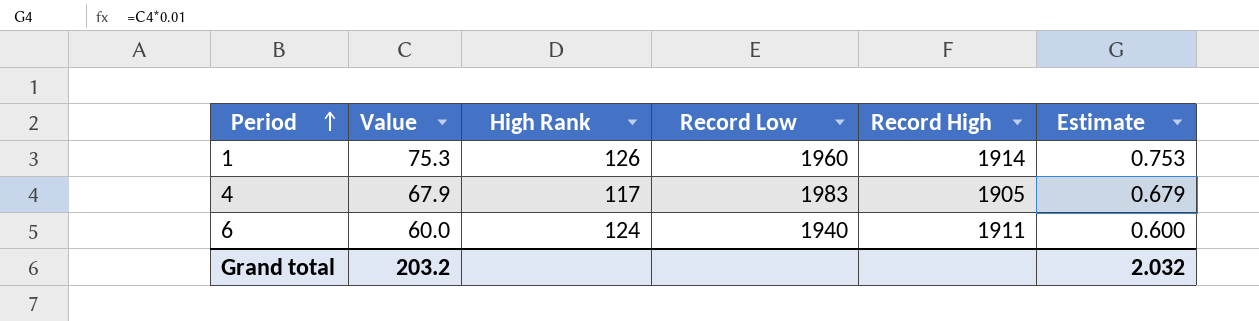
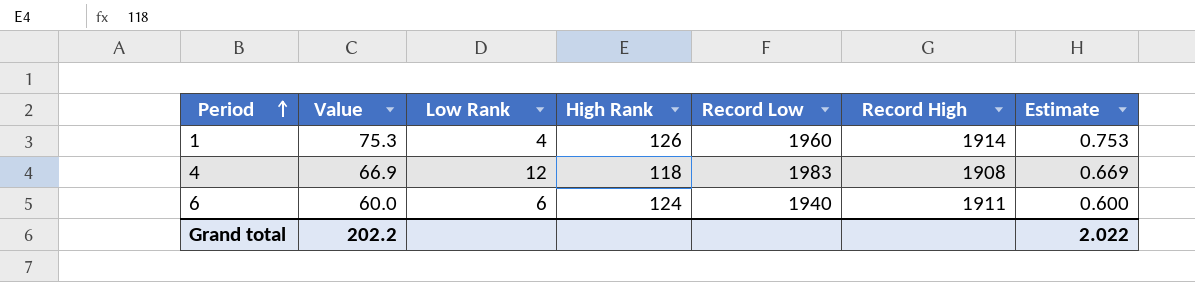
column Low Rank | position: none -> 3
4 | Value: 67.9 -> 66.9
4 | High Rank: 117 -> 118
4 | Record High: 1905 -> 1908
4 | Estimate: 0.679 -> 0.669
Grand total | Value: 203.2 -> 202.2
Grand total | Estimate: 2.032 -> 2.022

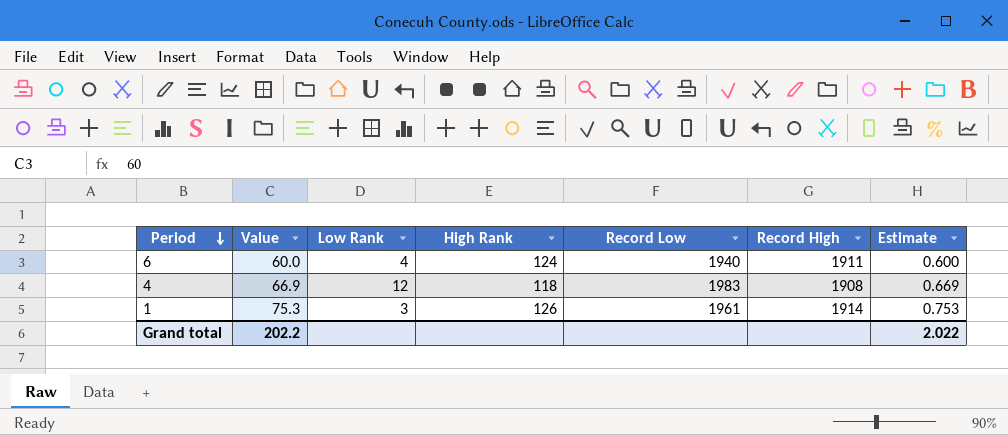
row order: Period ascending -> Period descending
6 | Low Rank: 6 -> 4
1 | Low Rank: 4 -> 3
1 | Record Low: 1960 -> 1961

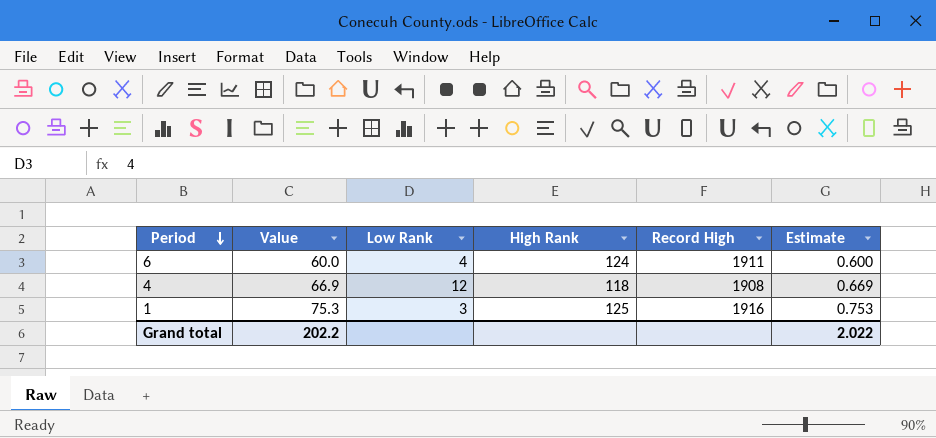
column Record Low | position: 5 -> none
1 | High Rank: 126 -> 125
1 | Record High: 1914 -> 1916

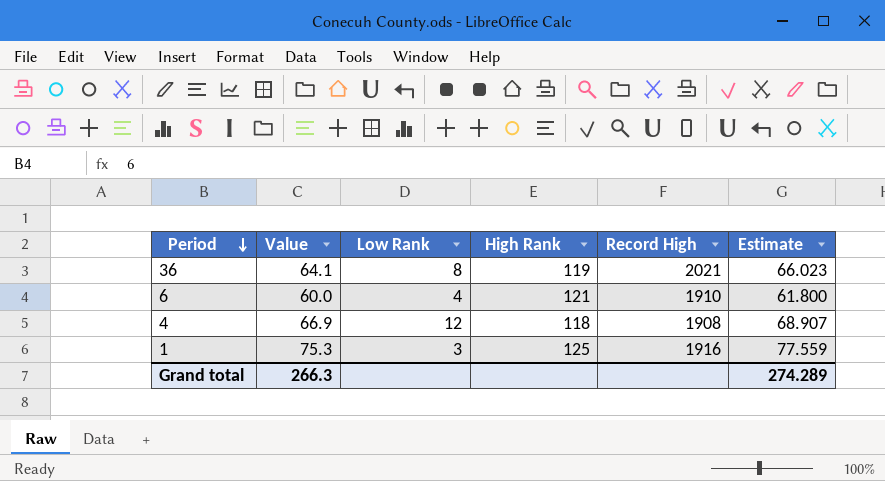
column Estimate | formula: [Value] * 0.01 -> [Value] * 1.03
row 36: none -> 64.1 | 8 | 119 | 2021 | 66.023
6 | High Rank: 124 -> 121
6 | Record High: 1911 -> 1910
Grand total | Value: 202.2 -> 266.3
Grand total | Estimate: 2.022 -> 274.289

